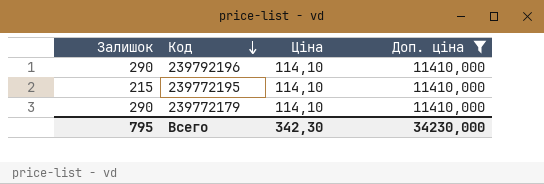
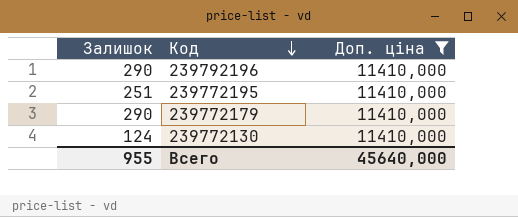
column Ціна | position: 3 -> none
239772195 | Залишок: 215 -> 251
row 239772130: none -> 124 | 11410,000
Всего | Залишок: 795 -> 955
Всего | Доп. ціна: 34230,000 -> 45640,000

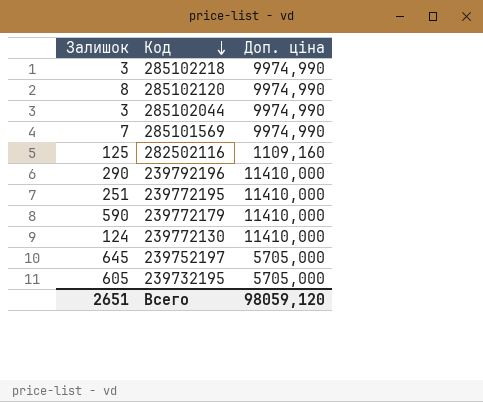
filter: Доп. ціна = 11410,000 -> none
239772179 | Залишок: 290 -> 590
Всего | Залишок: 955 -> 2651
Всего | Доп. ціна: 45640,000 -> 98059,120

